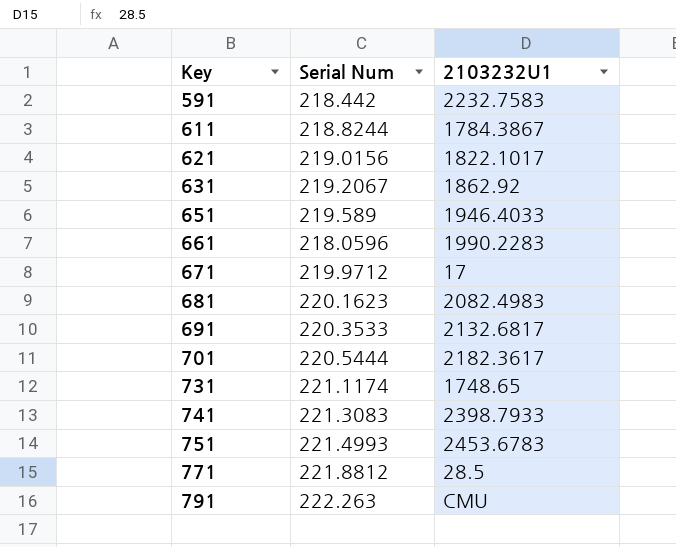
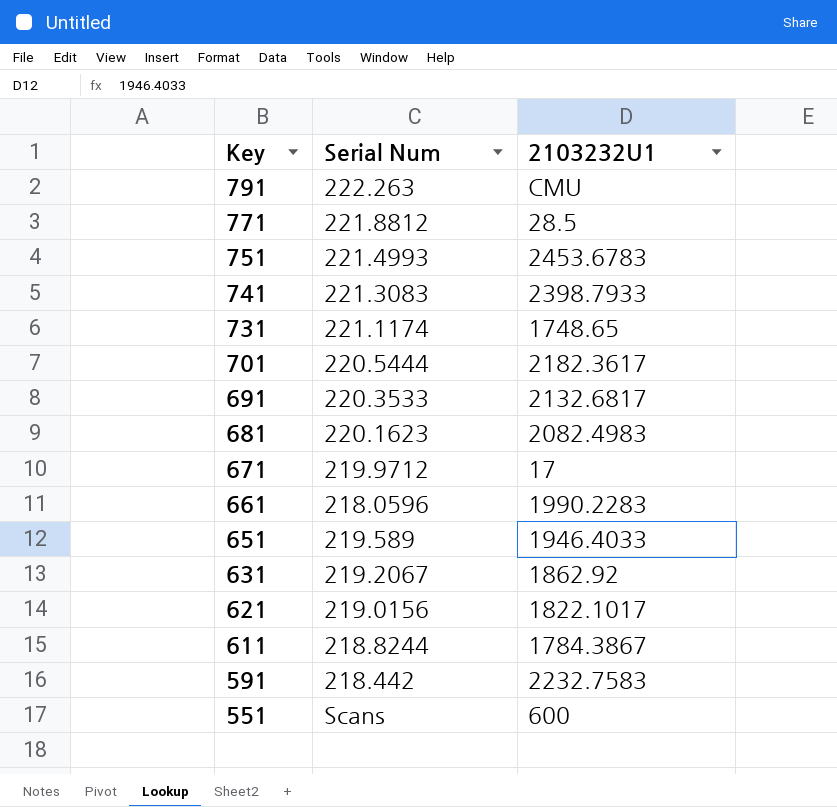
row order: Key ascending -> Key descending
row 551: none -> Scans | 600

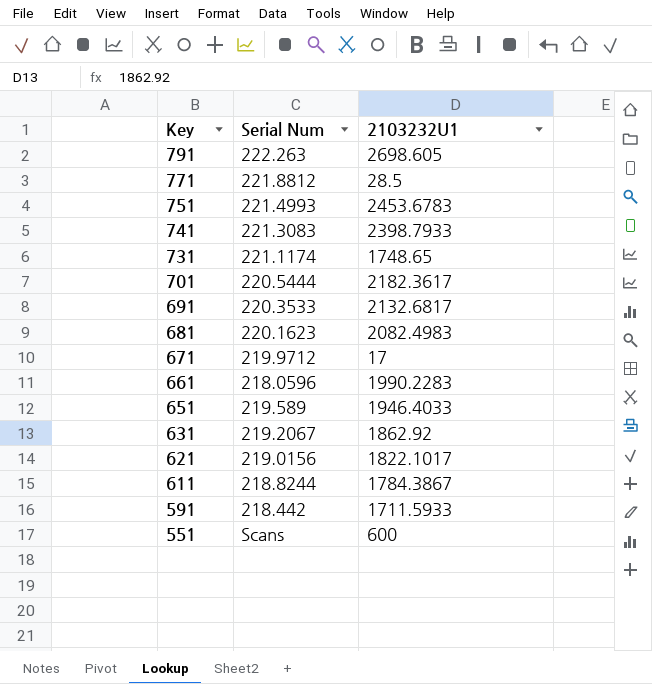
791 | 2103232U1: CMU -> 2698.605
591 | 2103232U1: 2232.7583 -> 1711.5933

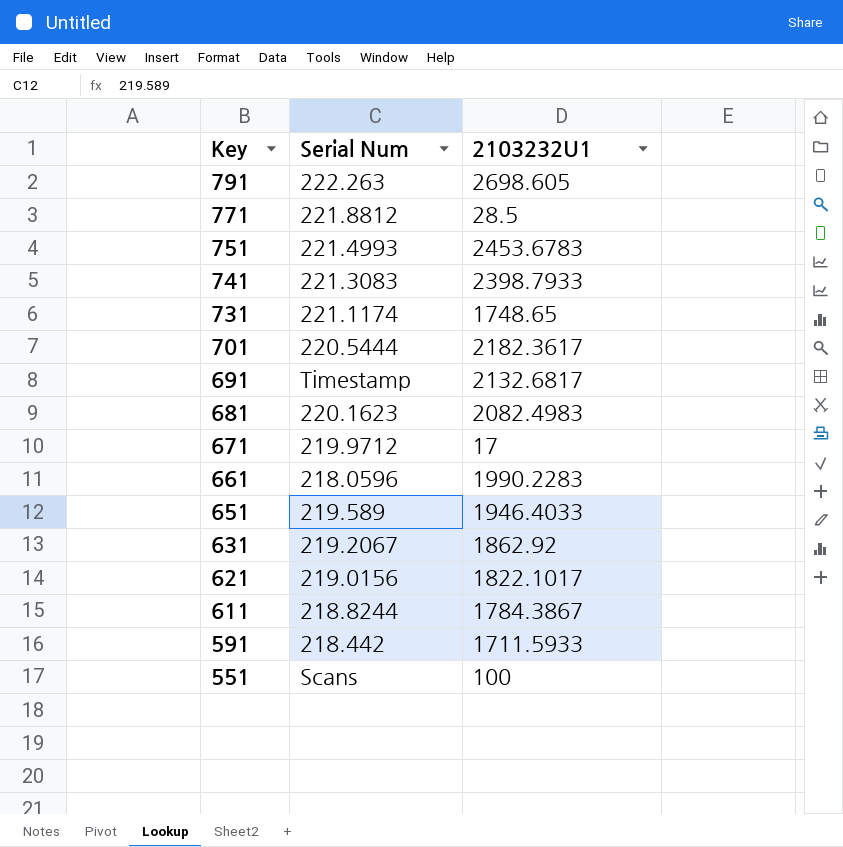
691 | Serial Num: 220.3533 -> Timestamp
551 | 2103232U1: 600 -> 100

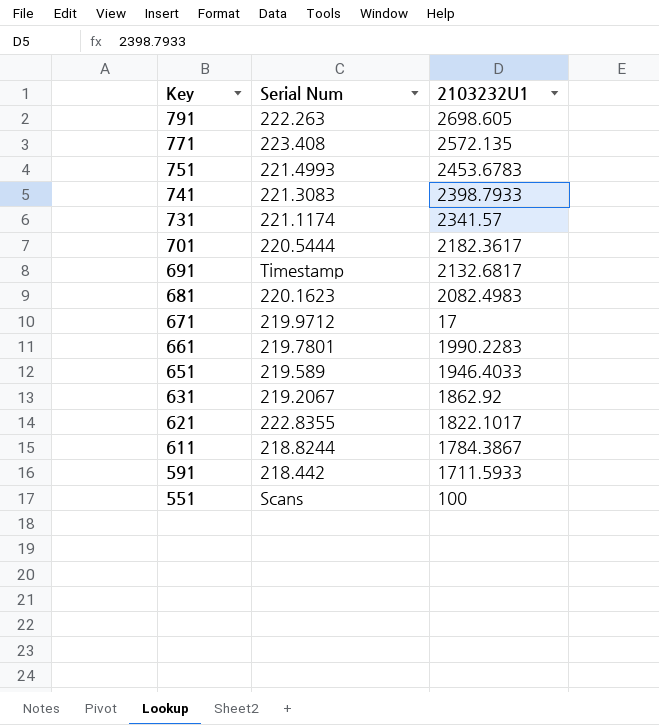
771 | Serial Num: 221.8812 -> 223.408
771 | 2103232U1: 28.5 -> 2572.135
731 | 2103232U1: 1748.65 -> 2341.57
661 | Serial Num: 218.0596 -> 219.7801
621 | Serial Num: 219.0156 -> 222.8355

